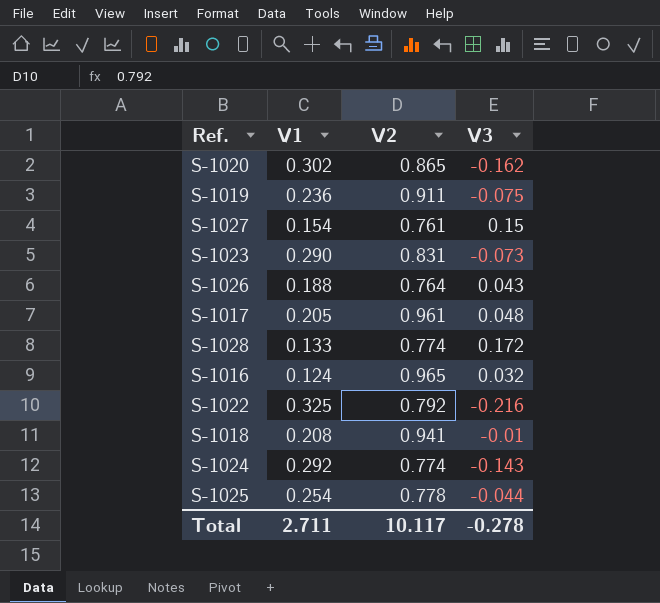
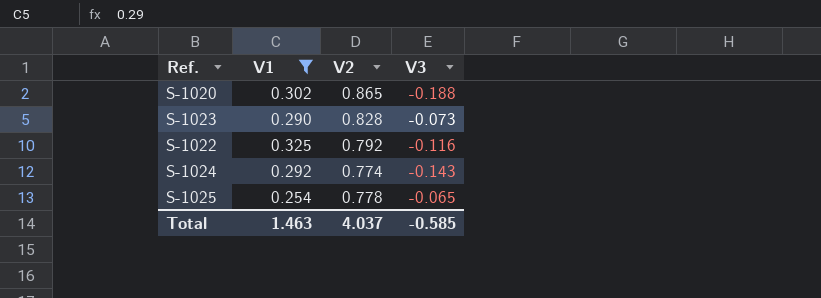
filter: none -> V1 >= 0.254
S-1020 | V3: -0.162 -> -0.188
S-1023 | V2: 0.831 -> 0.828
S-1022 | V3: -0.216 -> -0.116
S-1025 | V3: -0.044 -> -0.065
Total | V1: 2.711 -> 1.463
Total | V2: 10.117 -> 4.037
Total | V3: -0.278 -> -0.585

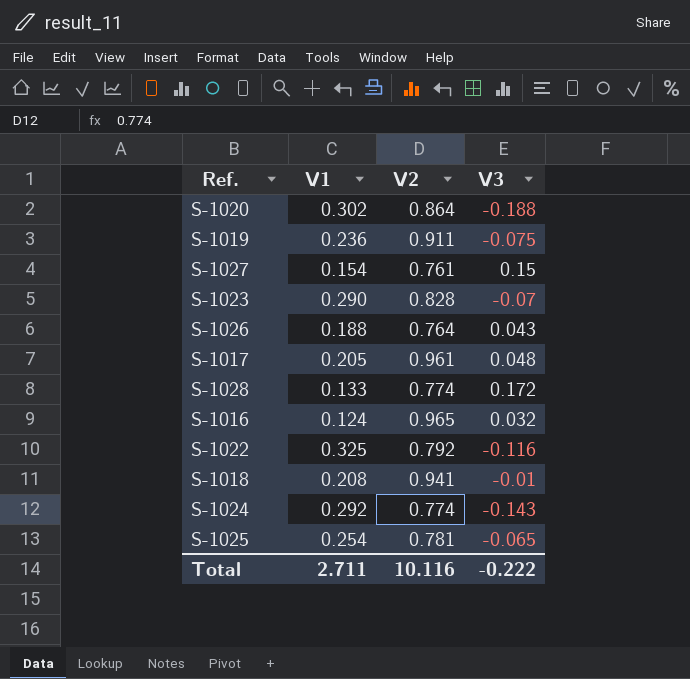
filter: V1 >= 0.254 -> none
S-1020 | V2: 0.865 -> 0.864
S-1023 | V3: -0.073 -> -0.07
S-1025 | V2: 0.778 -> 0.781
Total | V1: 1.463 -> 2.711
Total | V2: 4.037 -> 10.116
Total | V3: -0.585 -> -0.222

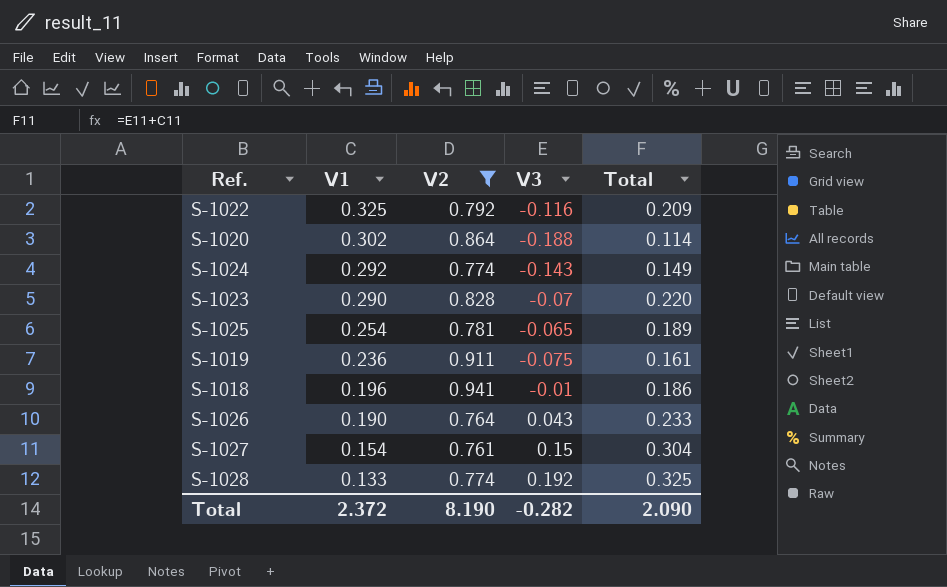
filter: none -> V2 <= 0.941
row order: none -> V1 descending
column Total | formula: none -> [V1] + [V3]
S-1018 | V1: 0.208 -> 0.196
S-1026 | V1: 0.188 -> 0.190
S-1028 | V3: 0.172 -> 0.192
Total | V1: 2.711 -> 2.372
Total | V2: 10.116 -> 8.190
Total | V3: -0.222 -> -0.282

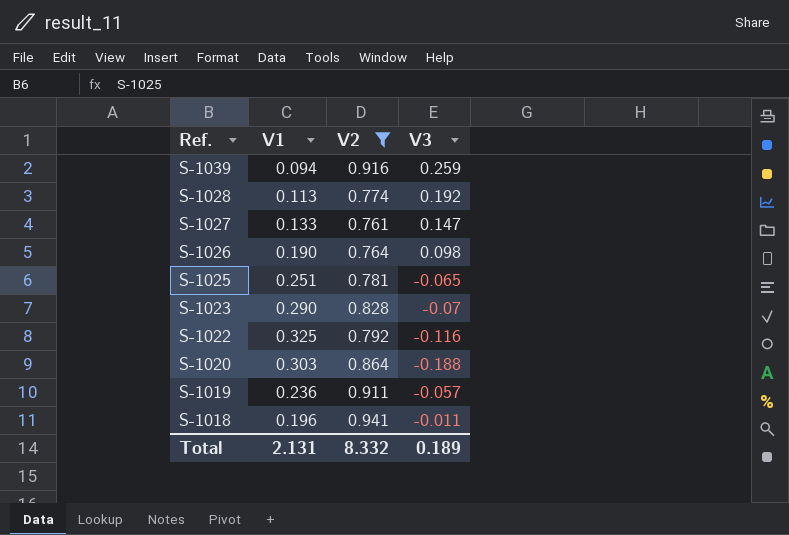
row order: V1 descending -> Ref. descending
column Total | formula: [V1] + [V3] -> none
row S-1024: 0.292 | 0.774 | -0.143 | 0.149 -> none
row S-1039: none -> 0.094 | 0.916 | 0.259
S-1028 | V1: 0.133 -> 0.113
S-1027 | V1: 0.154 -> 0.133
S-1027 | V3: 0.15 -> 0.147
S-1026 | V3: 0.043 -> 0.098
S-1025 | V1: 0.254 -> 0.251
S-1020 | V1: 0.302 -> 0.303
S-1019 | V3: -0.075 -> -0.057
S-1018 | V3: -0.01 -> -0.011
Total | V1: 2.372 -> 2.131
Total | V2: 8.190 -> 8.332
Total | V3: -0.282 -> 0.189

